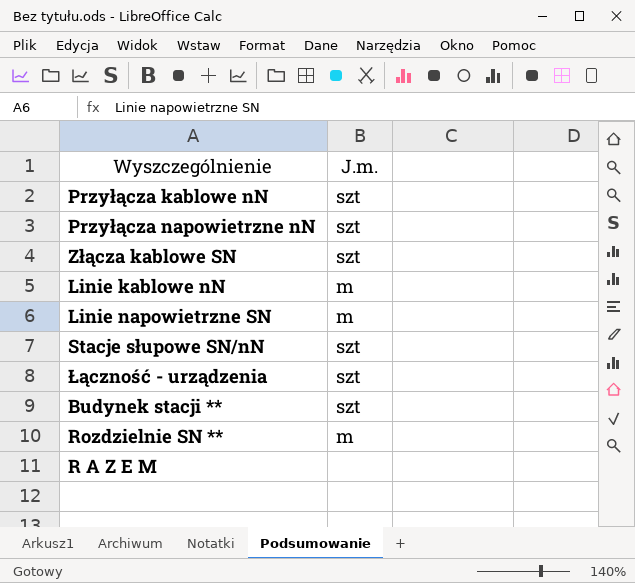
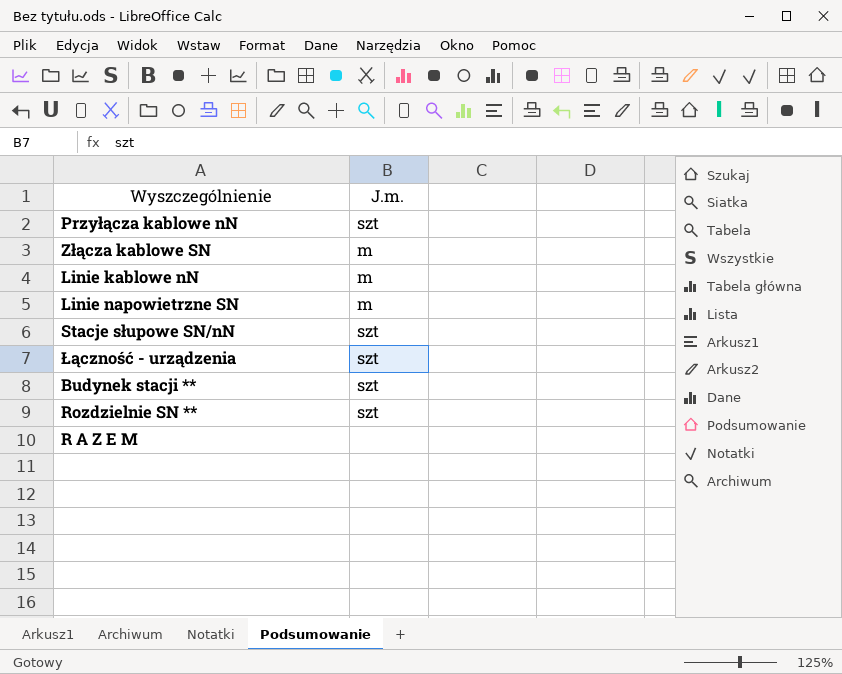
row Przyłącza napowietrzne nN: szt -> none
Złącza kablowe SN | J.m.: szt -> m
Rozdzielnie SN ** | J.m.: m -> szt

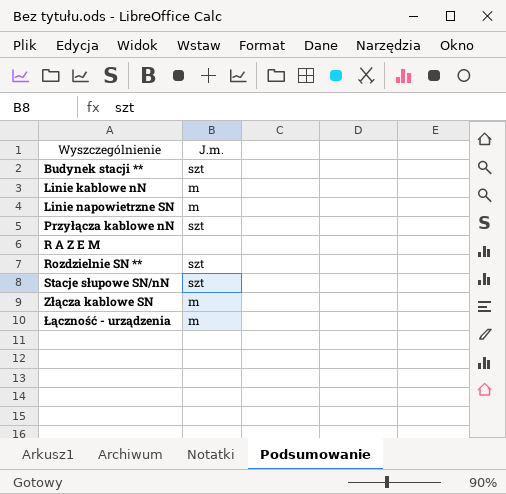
row order: none -> Wyszczególnienie ascending
Łączność - urządzenia | J.m.: szt -> m

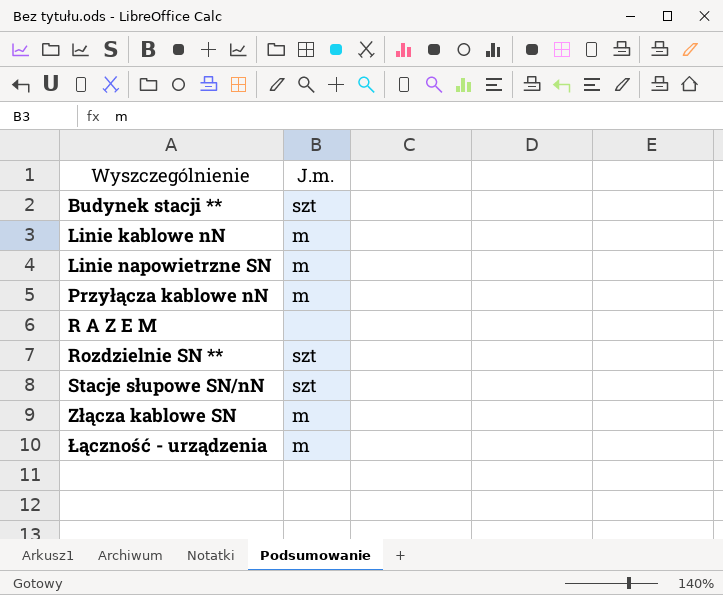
Przyłącza kablowe nN | J.m.: szt -> m

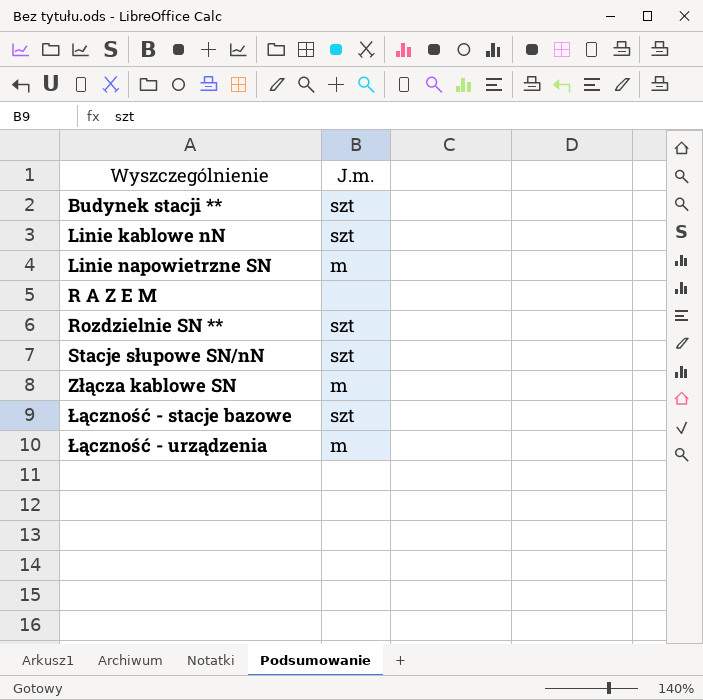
row Przyłącza kablowe nN: m -> none
Linie kablowe nN | J.m.: m -> szt
row Łączność - stacje bazowe: none -> szt

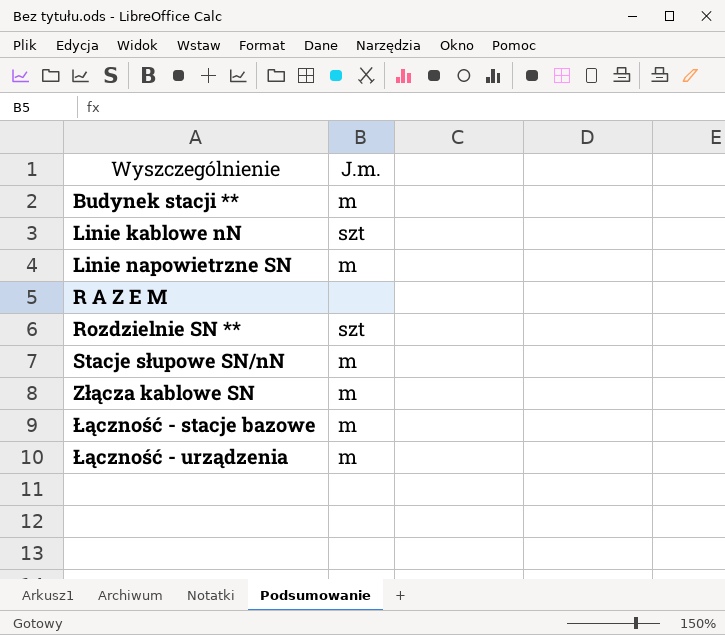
Budynek stacji ** | J.m.: szt -> m
Stacje słupowe SN/nN | J.m.: szt -> m
Łączność - stacje bazowe | J.m.: szt -> m

